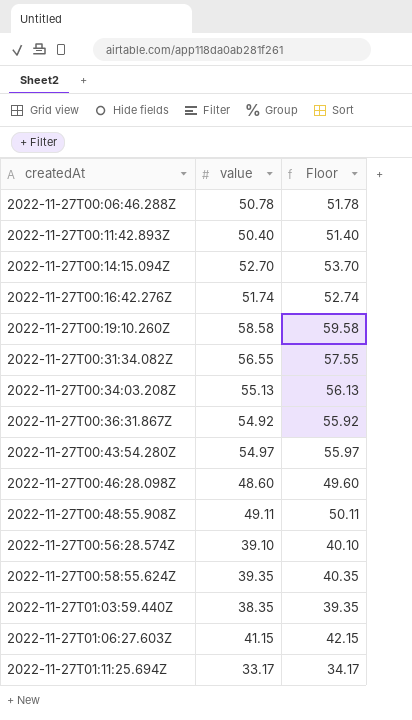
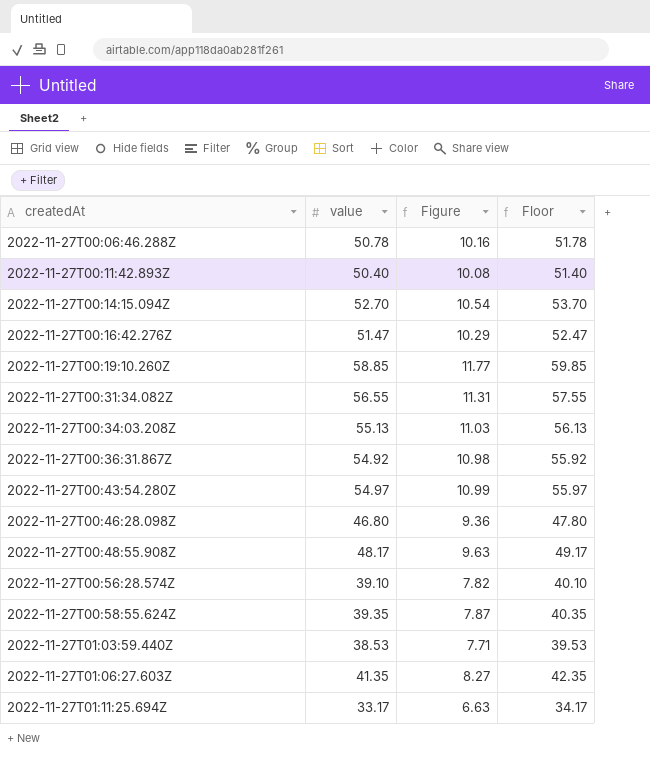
column Figure | formula: none -> [value] * 0.2
2022-11-27T00:16:42.276Z | value: 51.74 -> 51.47
2022-11-27T00:16:42.276Z | Floor: 52.74 -> 52.47
2022-11-27T00:19:10.260Z | value: 58.58 -> 58.85
2022-11-27T00:19:10.260Z | Floor: 59.58 -> 59.85
2022-11-27T00:46:28.098Z | value: 48.60 -> 46.80
2022-11-27T00:46:28.098Z | Floor: 49.60 -> 47.80
2022-11-27T00:48:55.908Z | value: 49.11 -> 48.17
2022-11-27T00:48:55.908Z | Floor: 50.11 -> 49.17
2022-11-27T01:03:59.440Z | value: 38.35 -> 38.53
2022-11-27T01:03:59.440Z | Floor: 39.35 -> 39.53
2022-11-27T01:06:27.603Z | value: 41.15 -> 41.35
2022-11-27T01:06:27.603Z | Floor: 42.15 -> 42.35

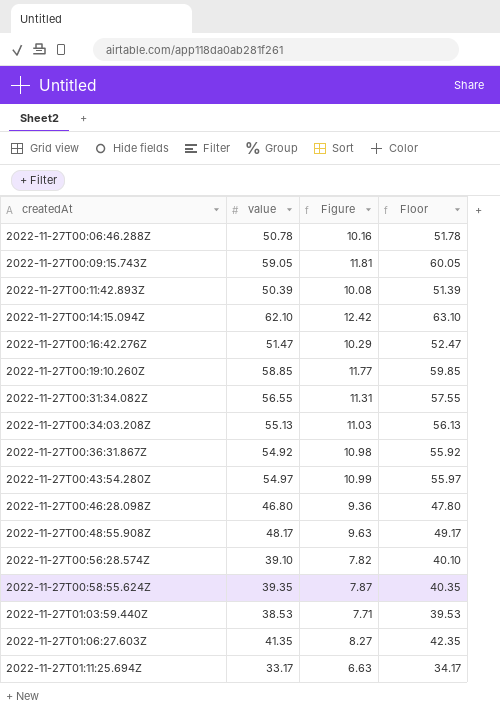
row 2022-11-27T00:09:15.743Z: none -> 59.05 | 11.81 | 60.05
2022-11-27T00:11:42.893Z | value: 50.40 -> 50.39
2022-11-27T00:11:42.893Z | Floor: 51.40 -> 51.39
2022-11-27T00:14:15.094Z | value: 52.70 -> 62.10
2022-11-27T00:14:15.094Z | Figure: 10.54 -> 12.42
2022-11-27T00:14:15.094Z | Floor: 53.70 -> 63.10

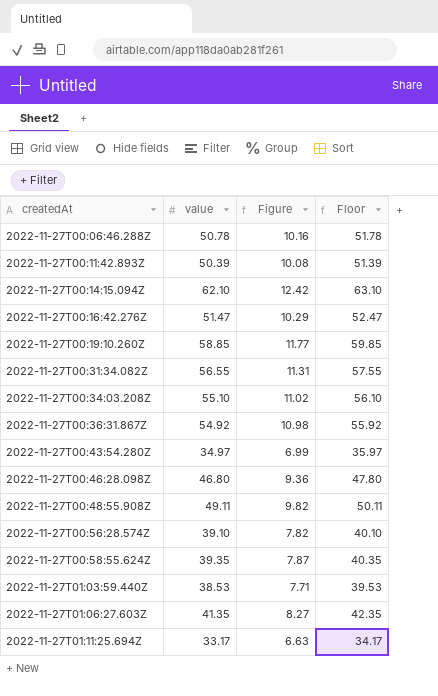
row 2022-11-27T00:09:15.743Z: 59.05 | 11.81 | 60.05 -> none
2022-11-27T00:34:03.208Z | value: 55.13 -> 55.10
2022-11-27T00:34:03.208Z | Figure: 11.03 -> 11.02
2022-11-27T00:34:03.208Z | Floor: 56.13 -> 56.10
2022-11-27T00:43:54.280Z | value: 54.97 -> 34.97
2022-11-27T00:43:54.280Z | Figure: 10.99 -> 6.99
2022-11-27T00:43:54.280Z | Floor: 55.97 -> 35.97
2022-11-27T00:48:55.908Z | value: 48.17 -> 49.11
2022-11-27T00:48:55.908Z | Figure: 9.63 -> 9.82
2022-11-27T00:48:55.908Z | Floor: 49.17 -> 50.11

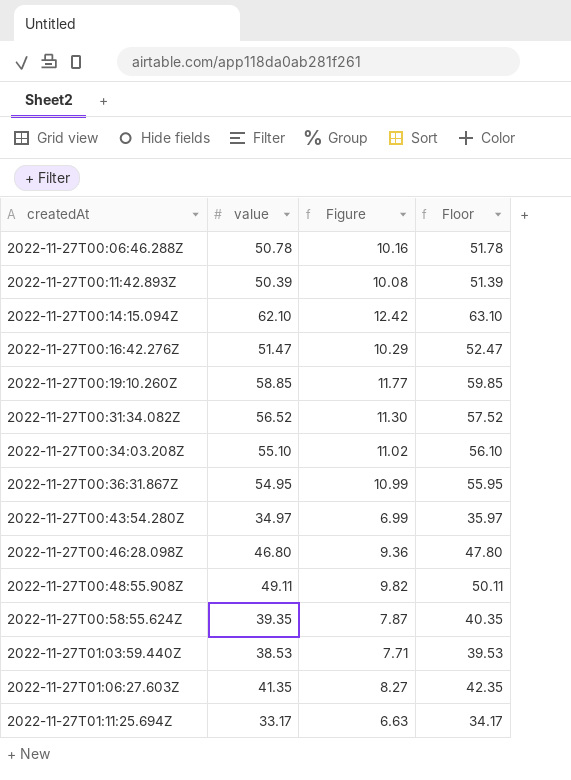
row 2022-11-27T00:56:28.574Z: 39.10 | 7.82 | 40.10 -> none
2022-11-27T00:31:34.082Z | value: 56.55 -> 56.52
2022-11-27T00:31:34.082Z | Figure: 11.31 -> 11.30
2022-11-27T00:31:34.082Z | Floor: 57.55 -> 57.52
2022-11-27T00:36:31.867Z | value: 54.92 -> 54.95
2022-11-27T00:36:31.867Z | Figure: 10.98 -> 10.99
2022-11-27T00:36:31.867Z | Floor: 55.92 -> 55.95

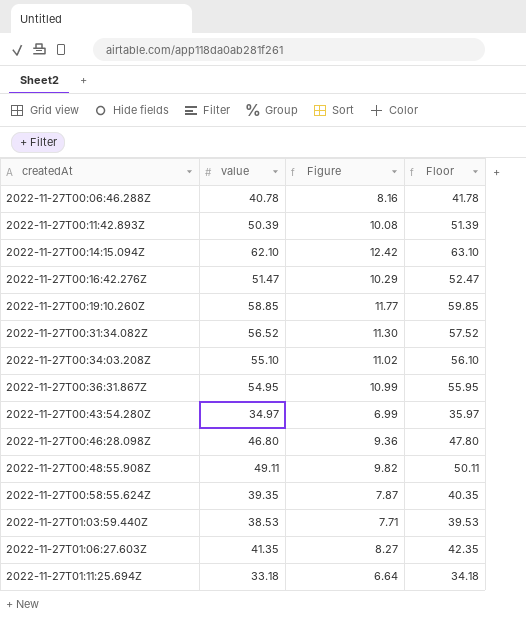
2022-11-27T00:06:46.288Z | value: 50.78 -> 40.78
2022-11-27T00:06:46.288Z | Figure: 10.16 -> 8.16
2022-11-27T00:06:46.288Z | Floor: 51.78 -> 41.78
2022-11-27T01:11:25.694Z | value: 33.17 -> 33.18
2022-11-27T01:11:25.694Z | Figure: 6.63 -> 6.64
2022-11-27T01:11:25.694Z | Floor: 34.17 -> 34.18

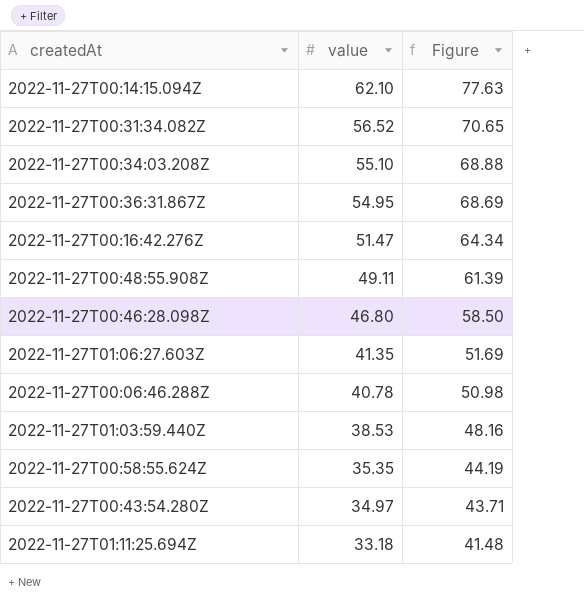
row order: createdAt ascending -> value descending
column Floor | formula: [value] + 1 -> none
column Figure | formula: [value] * 0.2 -> [value] * 1.25
row 2022-11-27T00:11:42.893Z: 50.39 | 10.08 | 51.39 -> none
row 2022-11-27T00:19:10.260Z: 58.85 | 11.77 | 59.85 -> none
2022-11-27T00:58:55.624Z | value: 39.35 -> 35.35

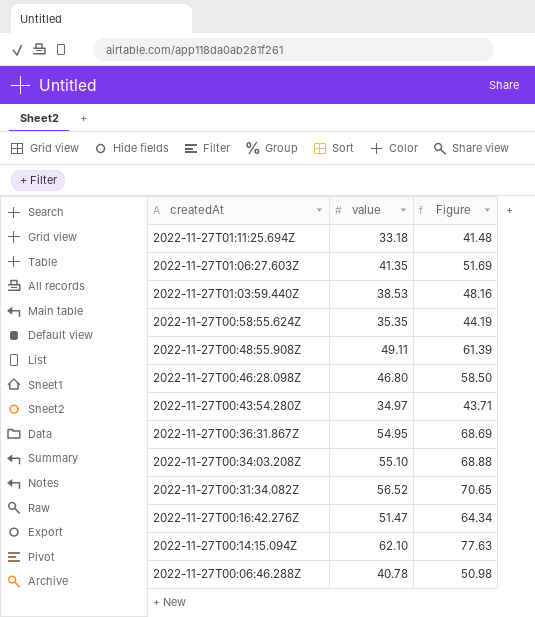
row order: value descending -> createdAt descending

